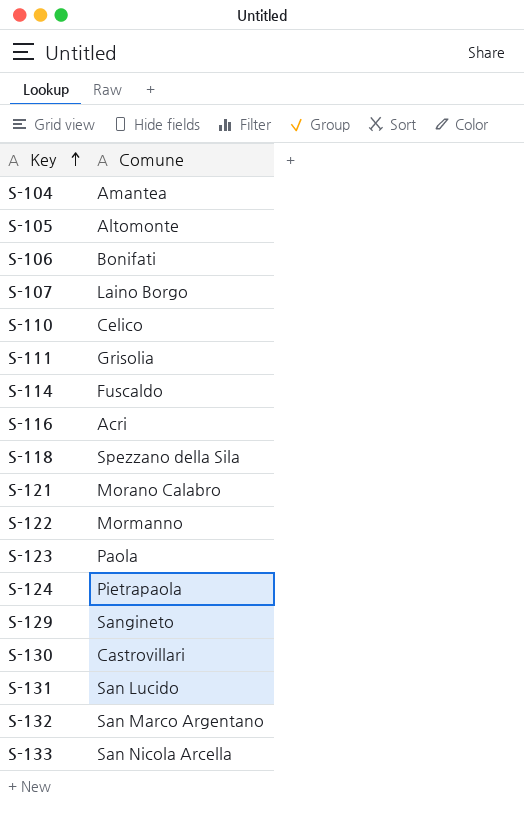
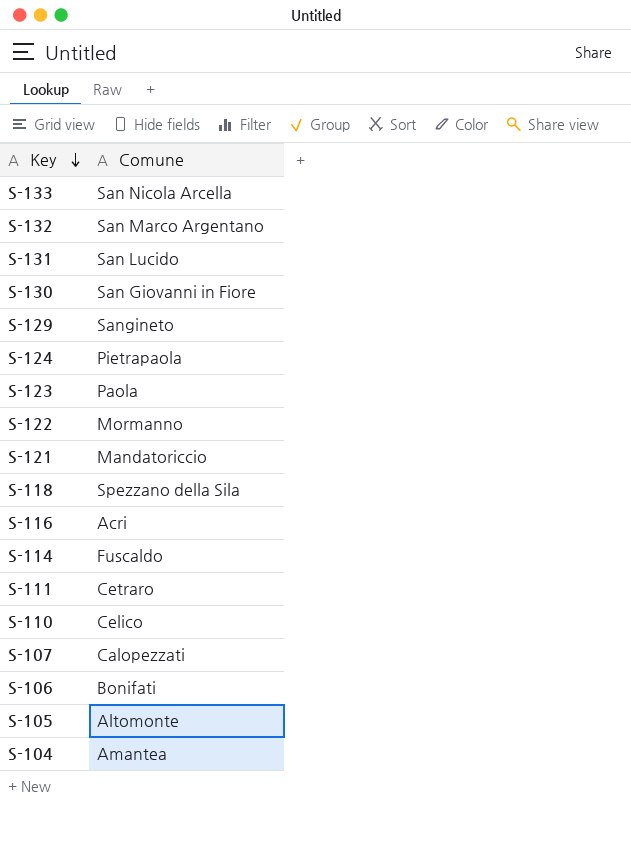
row order: Key ascending -> Key descending
S-130 | Comune: Castrovillari -> San Giovanni in Fiore
S-121 | Comune: Morano Calabro -> Mandatoriccio
S-111 | Comune: Grisolia -> Cetraro
S-107 | Comune: Laino Borgo -> Calopezzati

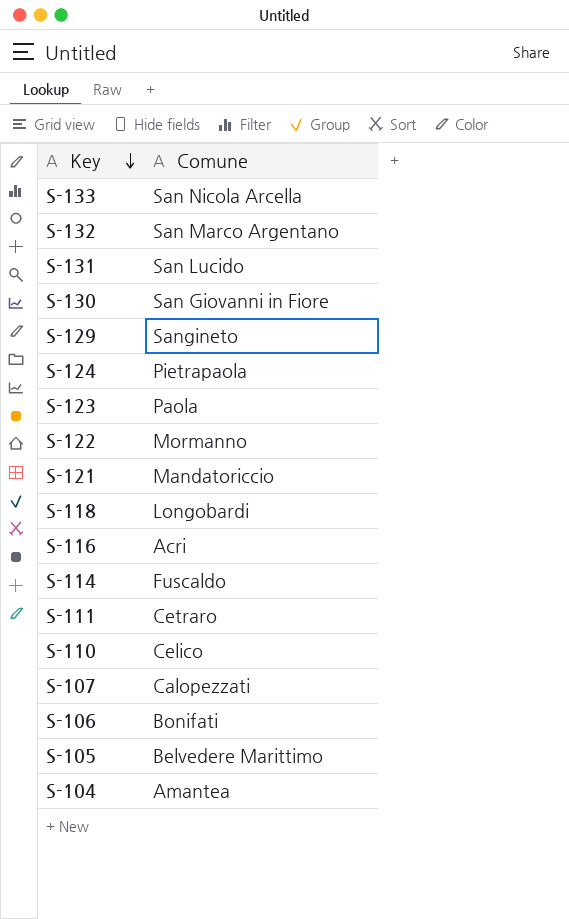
S-118 | Comune: Spezzano della Sila -> Longobardi
S-105 | Comune: Altomonte -> Belvedere Marittimo

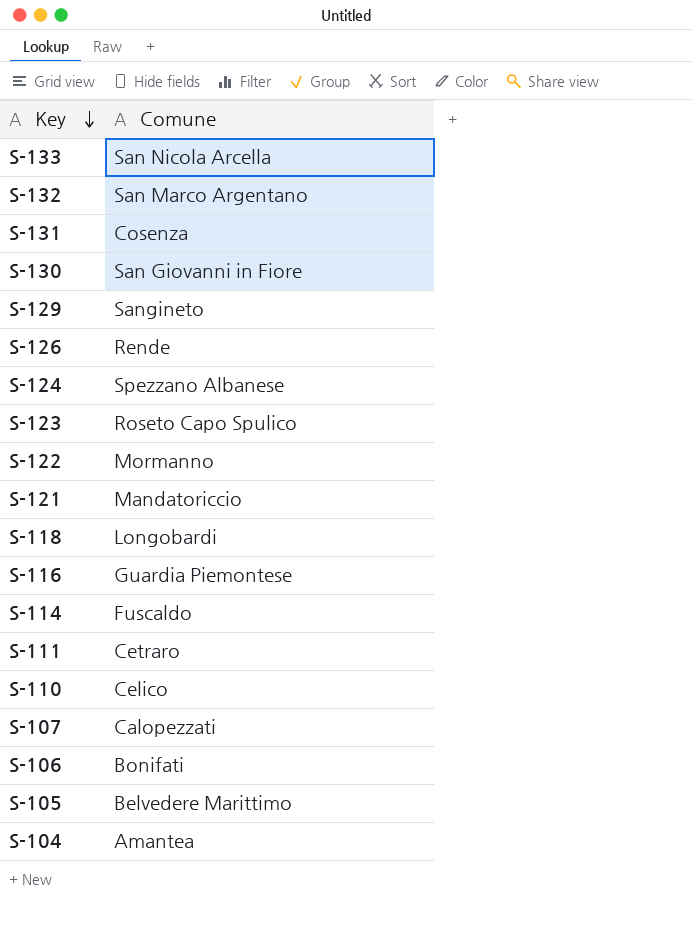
S-131 | Comune: San Lucido -> Cosenza
row S-126: none -> Rende
S-124 | Comune: Pietrapaola -> Spezzano Albanese
S-123 | Comune: Paola -> Roseto Capo Spulico
S-116 | Comune: Acri -> Guardia Piemontese

